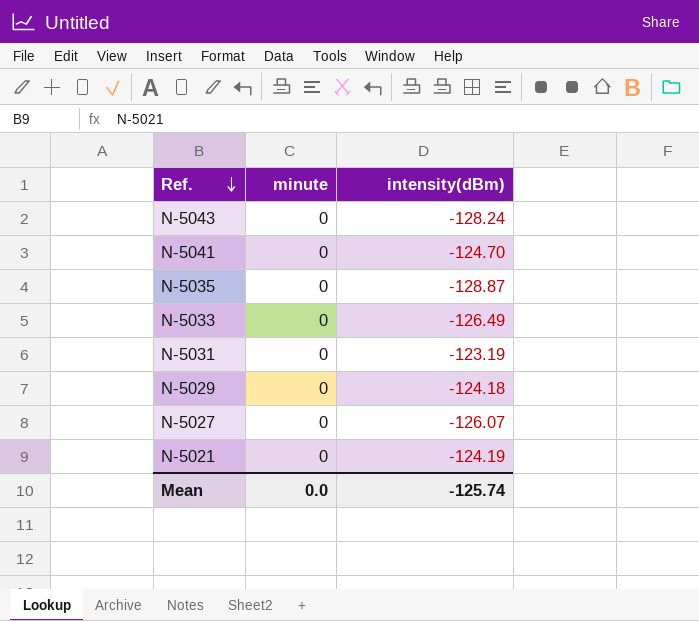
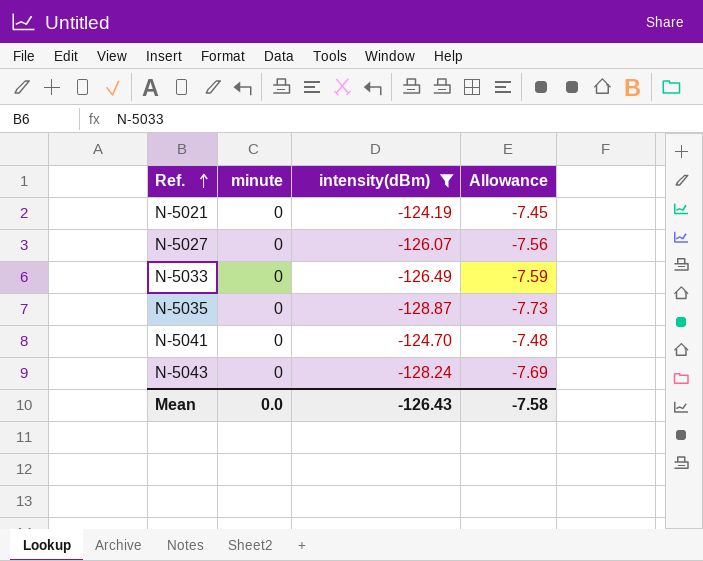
filter: none -> intensity(dBm) <= -124.19
row order: Ref. descending -> Ref. ascending
column Allowance | formula: none -> [intensity(dBm)] * 0.06
Mean | intensity(dBm): -125.74 -> -126.43

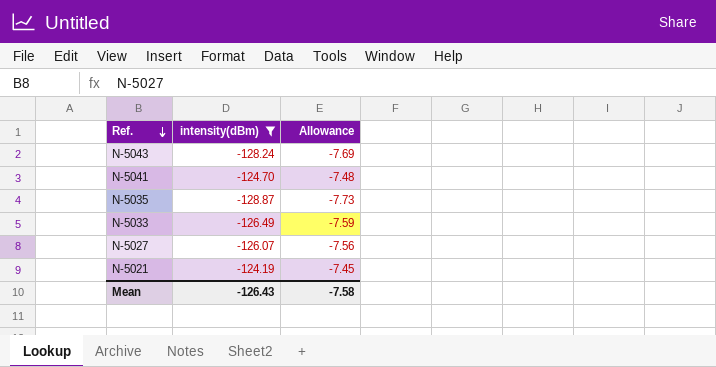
row order: Ref. ascending -> Ref. descending
column minute | position: 2 -> none

